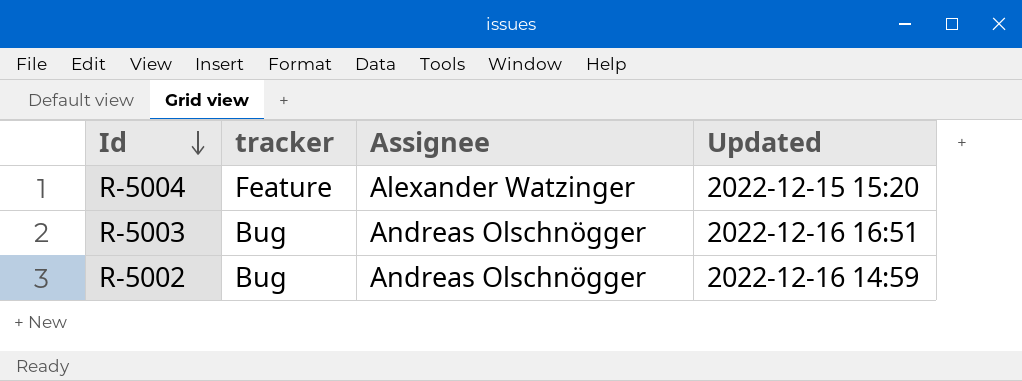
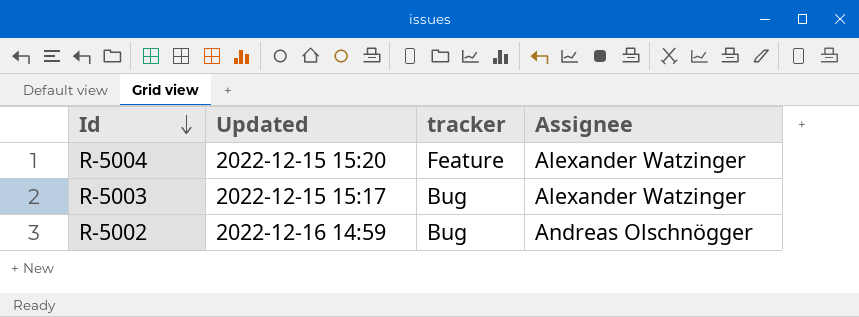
column Updated | position: 4 -> 2
R-5003 | Updated: 2022-12-16 16:51 -> 2022-12-15 15:17
R-5003 | Assignee: Andreas Olschnögger -> Alexander Watzinger

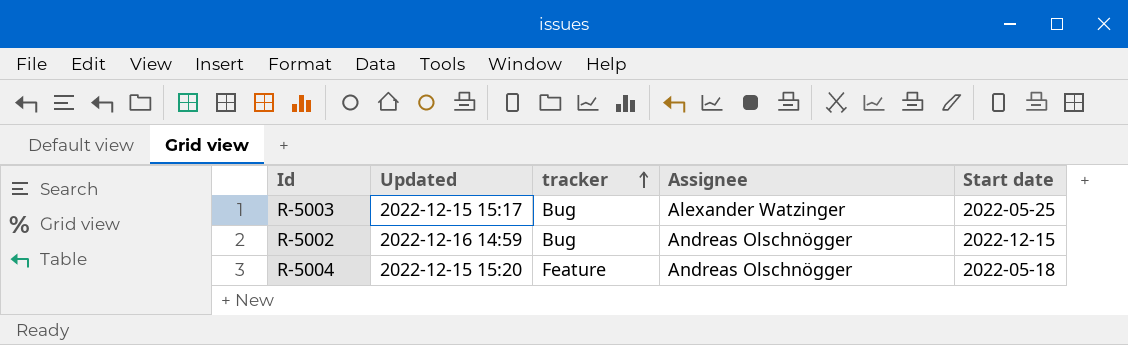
row order: Id descending -> tracker ascending
column Start date | position: none -> 5
R-5004 | Assignee: Alexander Watzinger -> Andreas Olschnögger

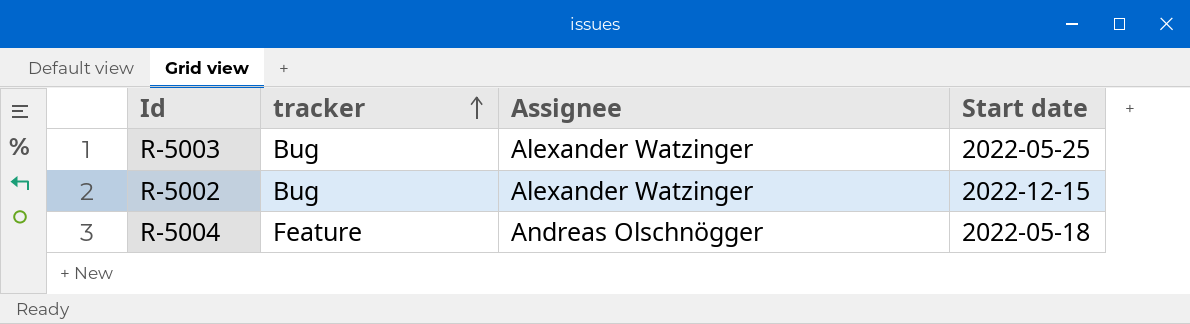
column Updated | position: 2 -> none
R-5002 | Assignee: Andreas Olschnögger -> Alexander Watzinger

